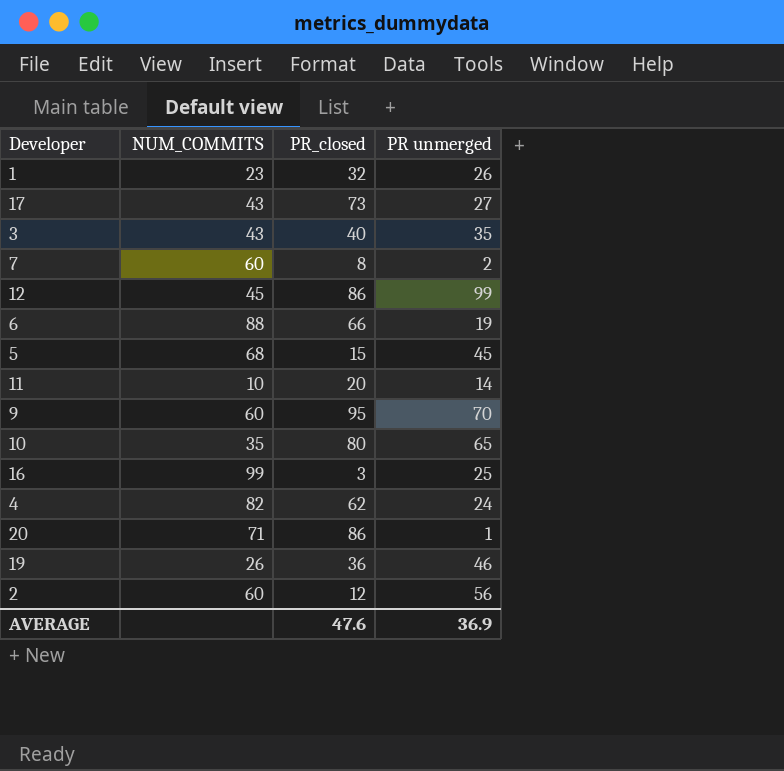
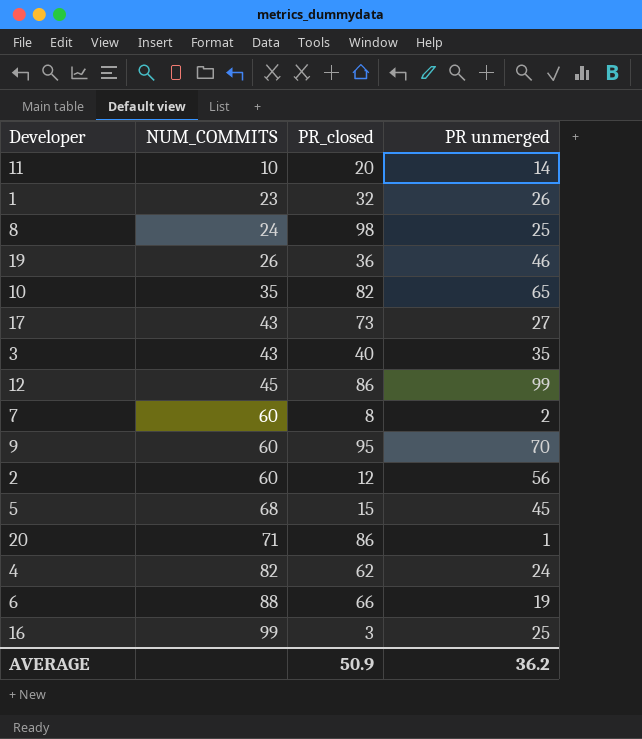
row order: none -> NUM_COMMITS ascending
row 8: none -> 24 | 98 | 25
10 | PR_closed: 80 -> 82
AVERAGE | PR_closed: 47.6 -> 50.9
AVERAGE | PR unmerged: 36.9 -> 36.2

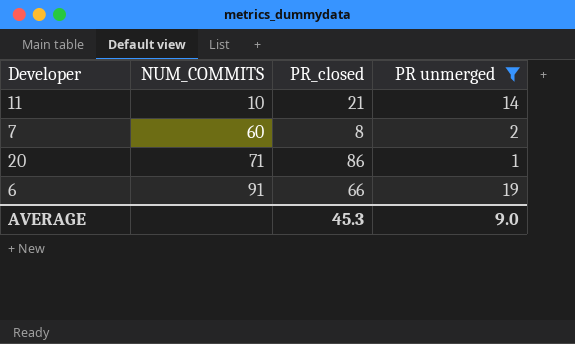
filter: none -> PR unmerged <= 19
11 | PR_closed: 20 -> 21
6 | NUM_COMMITS: 88 -> 91
AVERAGE | PR_closed: 50.9 -> 45.3
AVERAGE | PR unmerged: 36.2 -> 9.0

